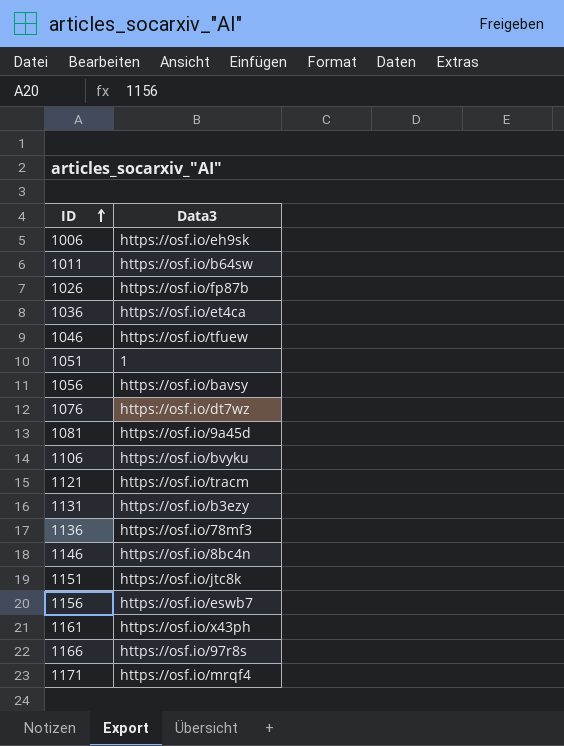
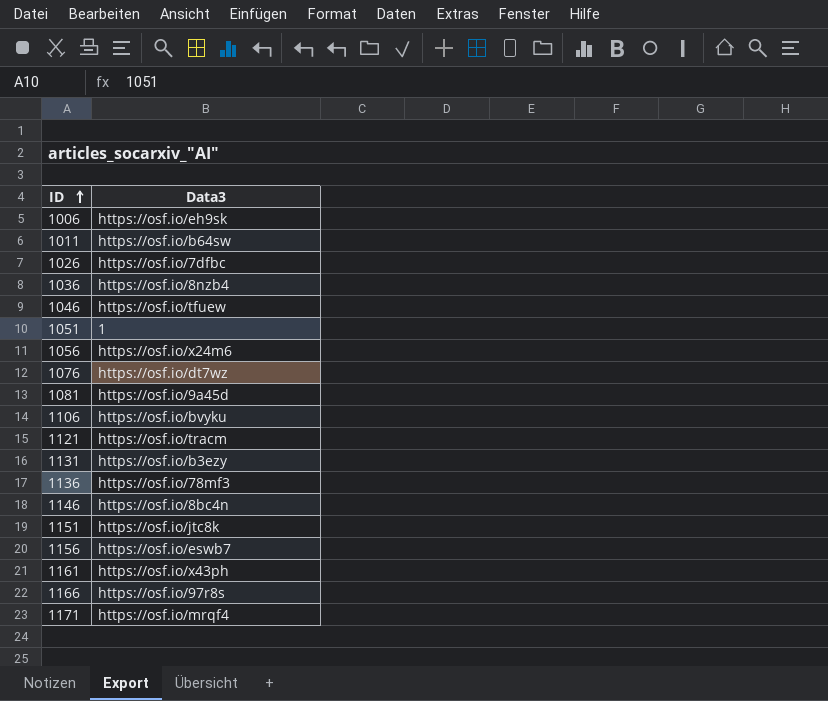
1026 | Data3: https://osf.io/fp87b -> https://osf.io/7dfbc
1036 | Data3: https://osf.io/et4ca -> https://osf.io/8nzb4
1056 | Data3: https://osf.io/bavsy -> https://osf.io/x24m6

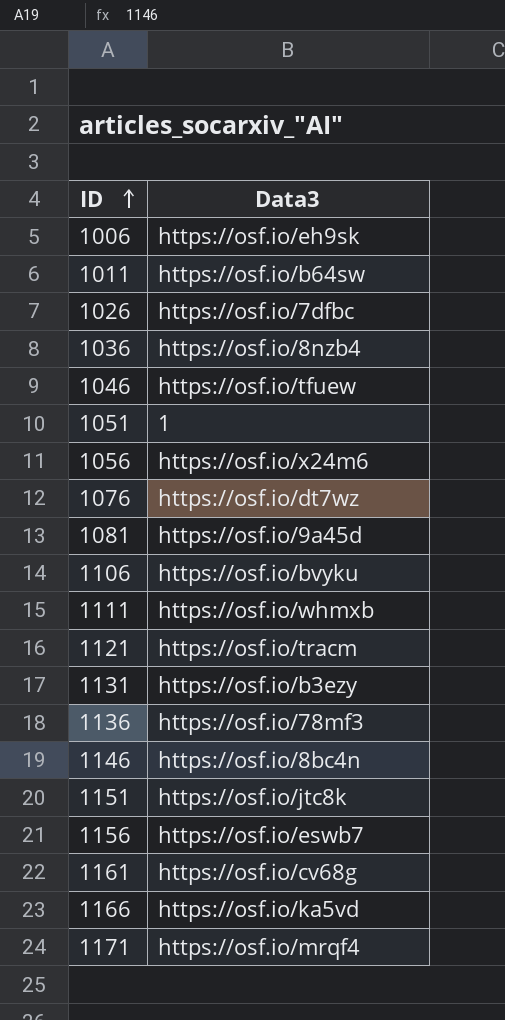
row 1111: none -> https://osf.io/whmxb
1161 | Data3: https://osf.io/x43ph -> https://osf.io/cv68g
1166 | Data3: https://osf.io/97r8s -> https://osf.io/ka5vd

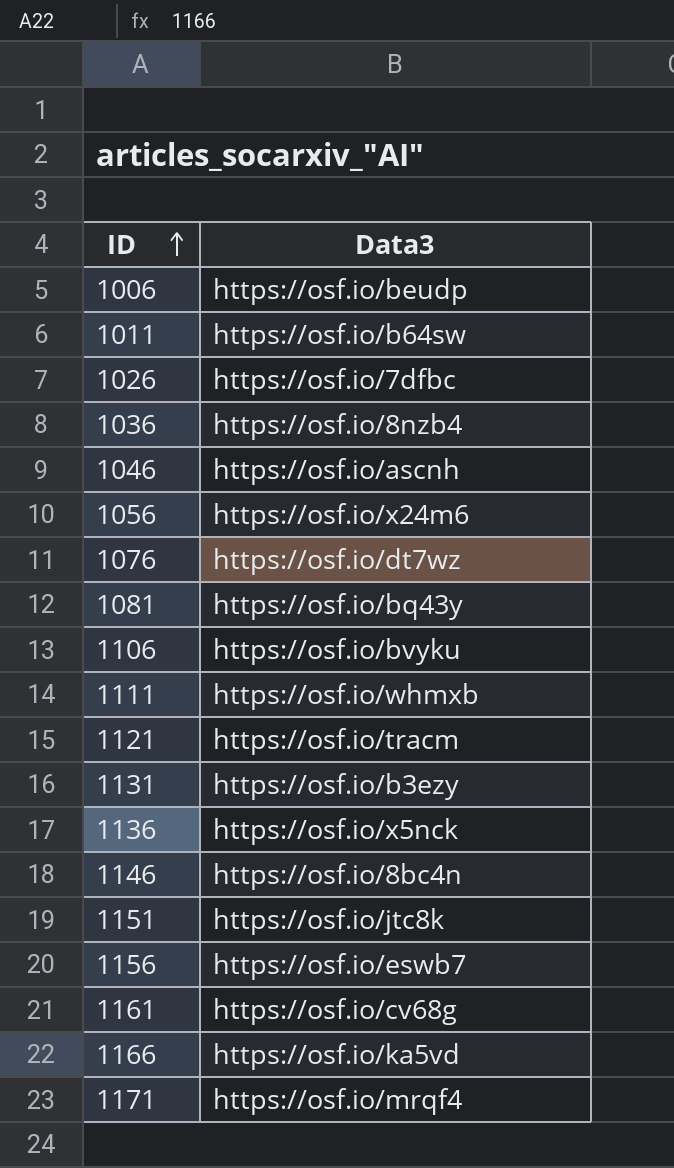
row 1051: 1 -> none
1006 | Data3: https://osf.io/eh9sk -> https://osf.io/beudp
1046 | Data3: https://osf.io/tfuew -> https://osf.io/ascnh
1081 | Data3: https://osf.io/9a45d -> https://osf.io/bq43y
1136 | Data3: https://osf.io/78mf3 -> https://osf.io/x5nck

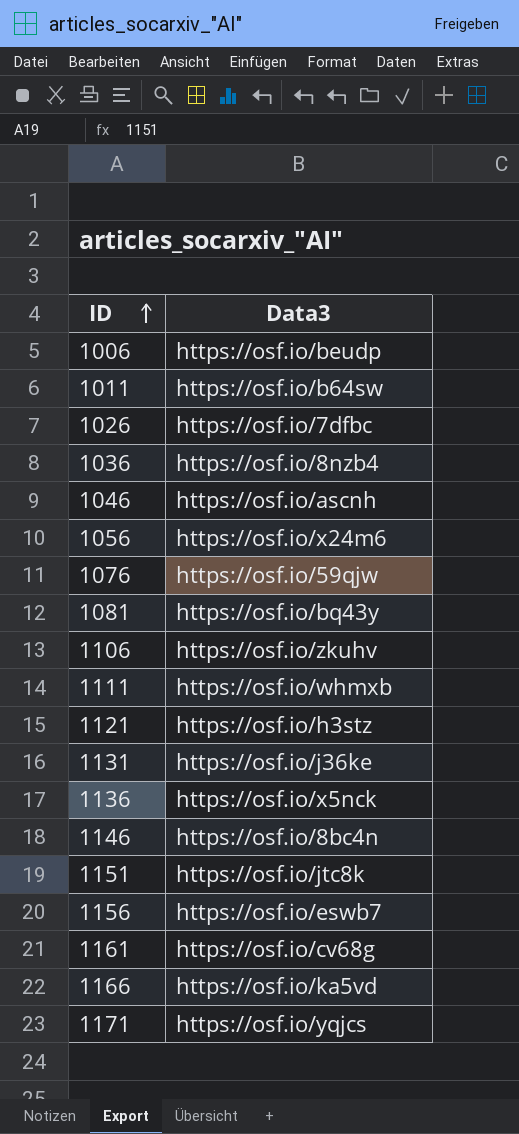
1076 | Data3: https://osf.io/dt7wz -> https://osf.io/59qjw
1106 | Data3: https://osf.io/bvyku -> https://osf.io/zkuhv
1121 | Data3: https://osf.io/tracm -> https://osf.io/h3stz
1131 | Data3: https://osf.io/b3ezy -> https://osf.io/j36ke
1171 | Data3: https://osf.io/mrqf4 -> https://osf.io/yqjcs

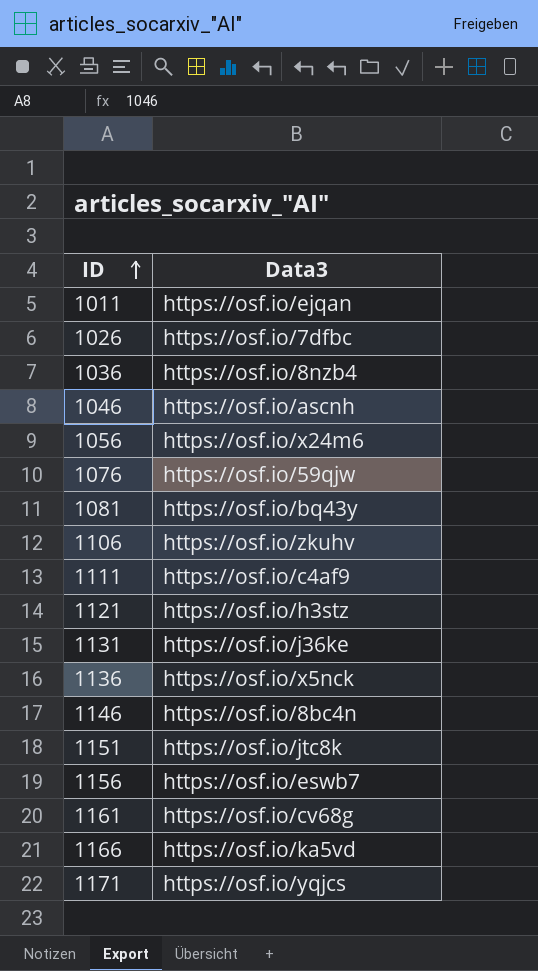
row 1006: https://osf.io/beudp -> none
1011 | Data3: https://osf.io/b64sw -> https://osf.io/ejqan
1111 | Data3: https://osf.io/whmxb -> https://osf.io/c4af9

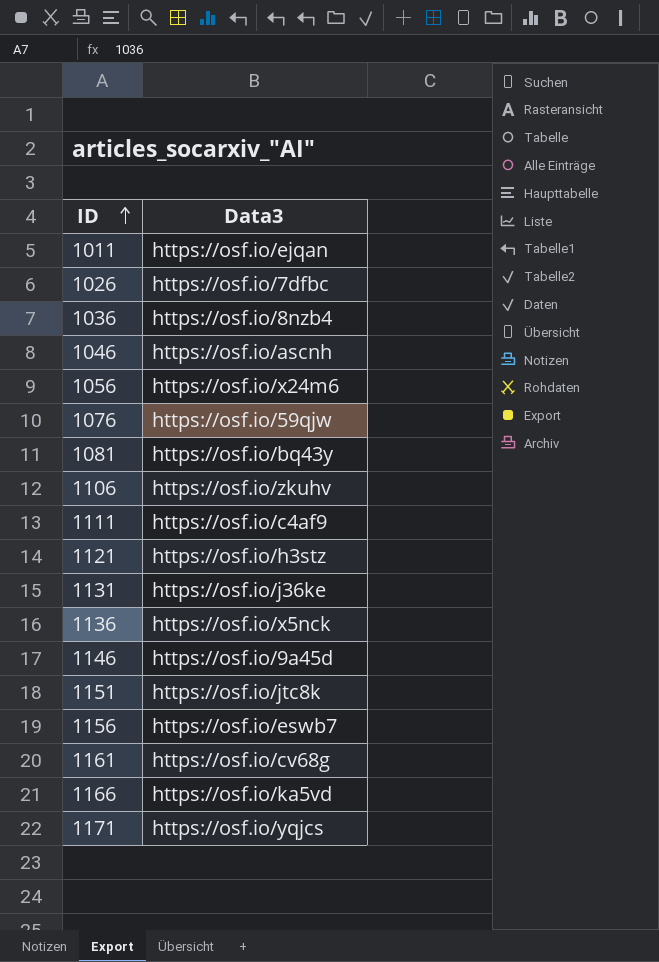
1146 | Data3: https://osf.io/8bc4n -> https://osf.io/9a45d

